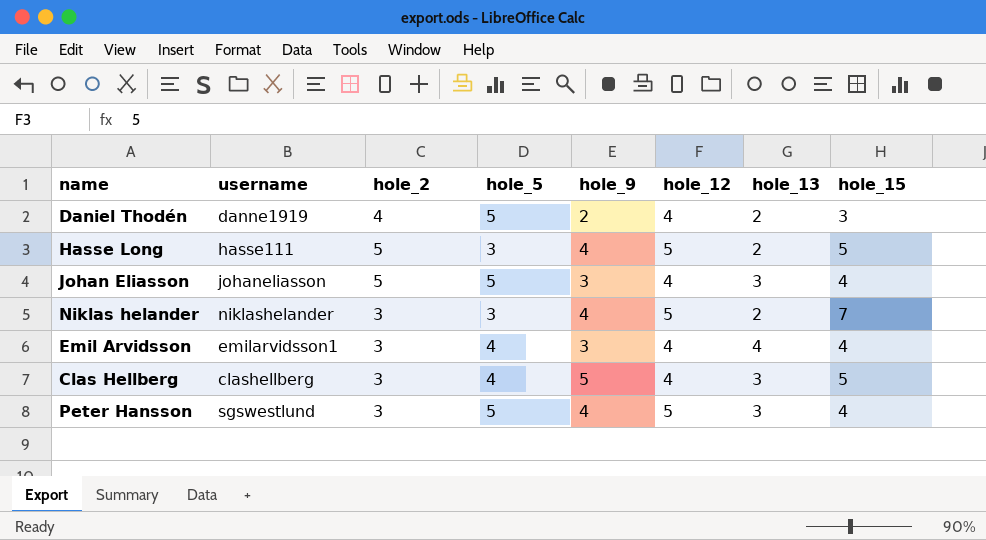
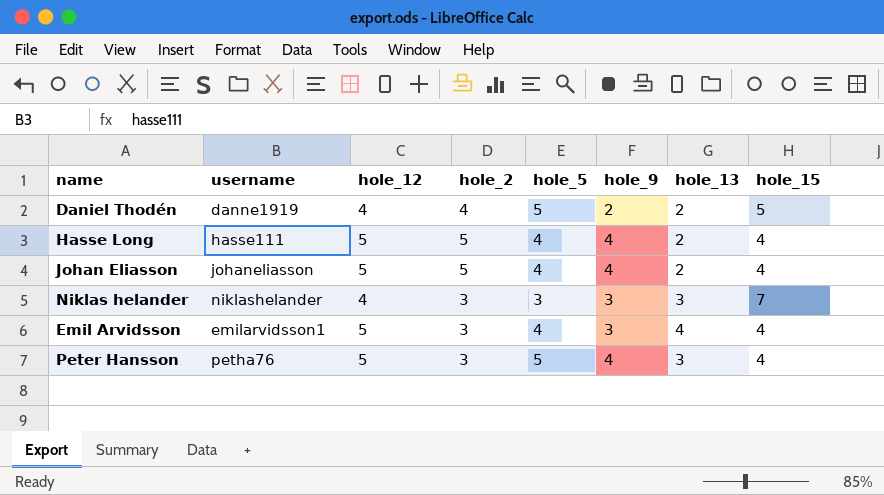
column hole_12 | position: 6 -> 3
row Clas Hellberg: clashellberg | 3 | 4 | 5 | 4 | 3 | 5 -> none
Daniel Thodén | hole_15: 3 -> 5
Hasse Long | hole_5: 3 -> 4
Hasse Long | hole_15: 5 -> 4
Johan Eliasson | hole_12: 4 -> 5
Johan Eliasson | hole_5: 5 -> 4
Johan Eliasson | hole_9: 3 -> 4
Johan Eliasson | hole_13: 3 -> 2
Niklas helander | hole_12: 5 -> 4
Niklas helander | hole_9: 4 -> 3
Niklas helander | hole_13: 2 -> 3
Emil Arvidsson | hole_12: 4 -> 5
Peter Hansson | username: sgswestlund -> petha76

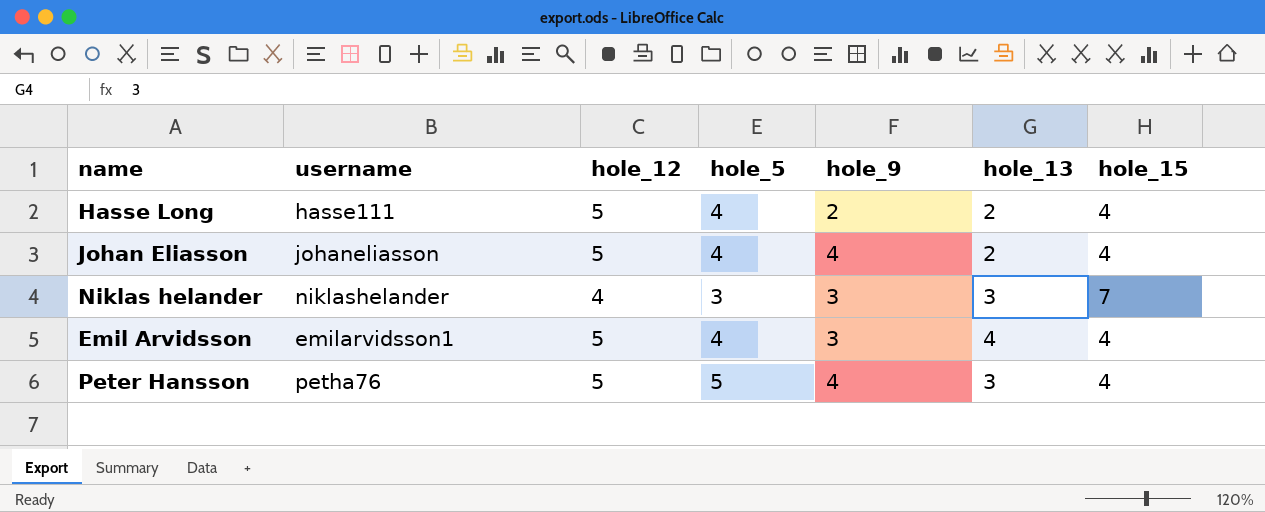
column hole_2 | position: 4 -> none
row Daniel Thodén: danne1919 | 4 | 4 | 5 | 2 | 2 | 5 -> none
Hasse Long | hole_9: 4 -> 2

